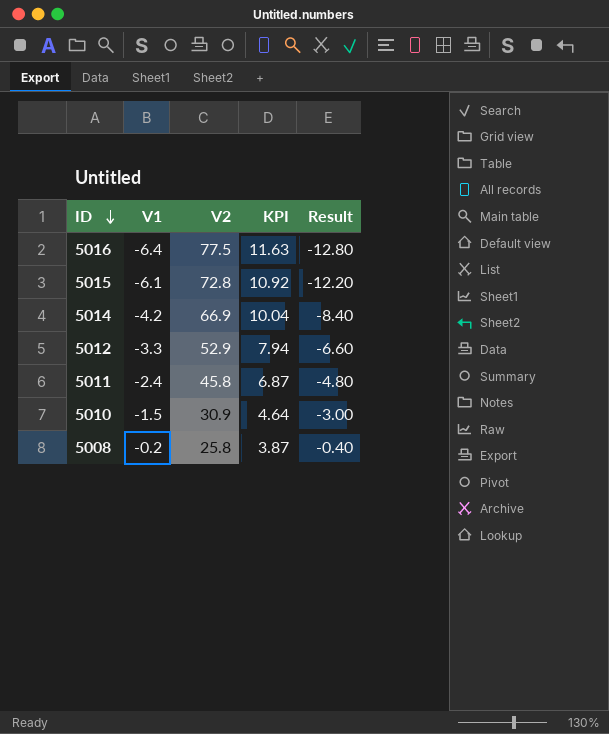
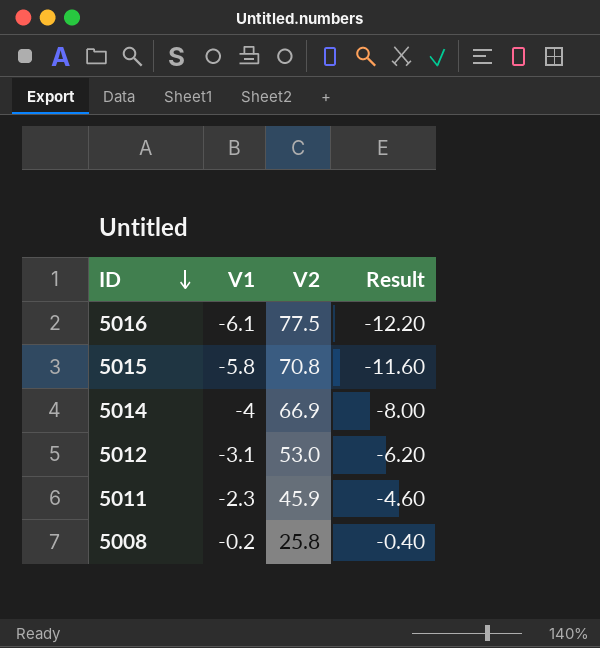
column KPI | formula: [V2] * 0.15 -> none
row 5010: -1.5 | 30.9 | 4.64 | -3.00 -> none
5016 | V1: -6.4 -> -6.1
5016 | Result: -12.80 -> -12.20
5015 | V1: -6.1 -> -5.8
5015 | V2: 72.8 -> 70.8
5015 | Result: -12.20 -> -11.60
5014 | V1: -4.2 -> -4
5014 | Result: -8.40 -> -8.00
5012 | V1: -3.3 -> -3.1
5012 | V2: 52.9 -> 53.0
5012 | Result: -6.60 -> -6.20
5011 | V1: -2.4 -> -2.3
5011 | V2: 45.8 -> 45.9
5011 | Result: -4.80 -> -4.60

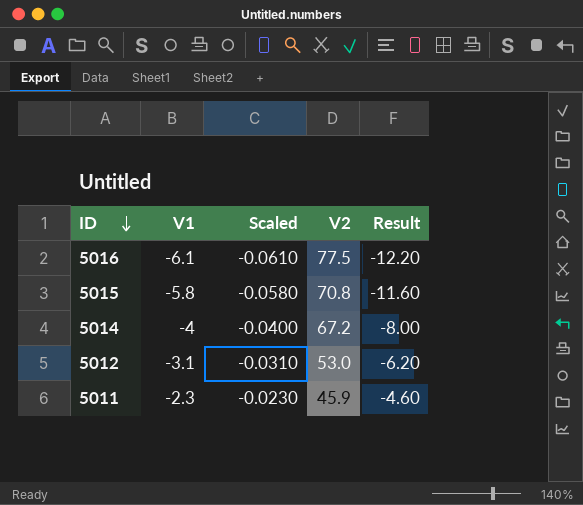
column Scaled | formula: none -> [V1] * 0.01
row 5008: -0.2 | 25.8 | -0.40 -> none
5014 | V2: 66.9 -> 67.2

